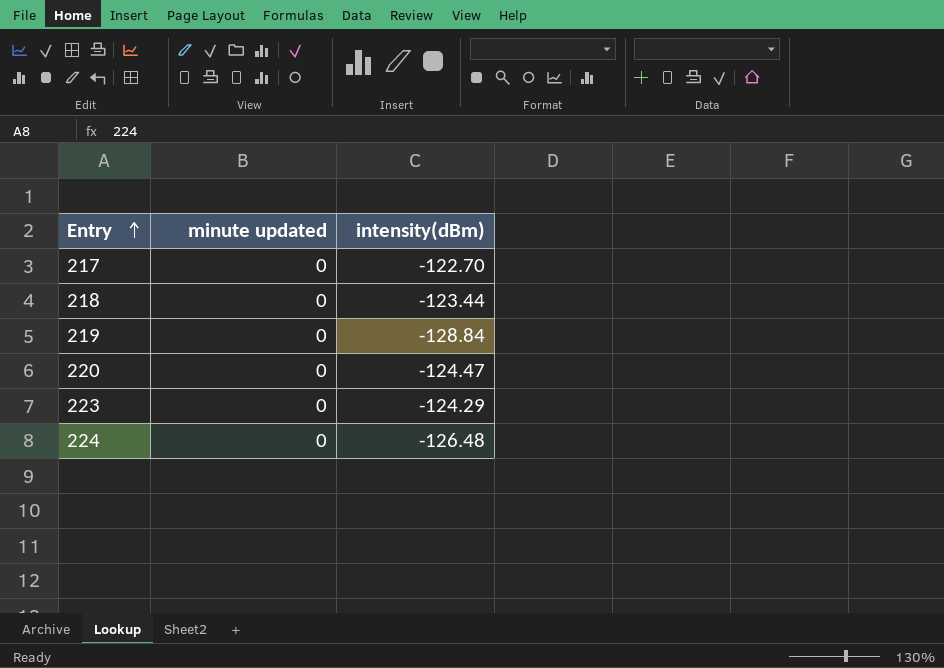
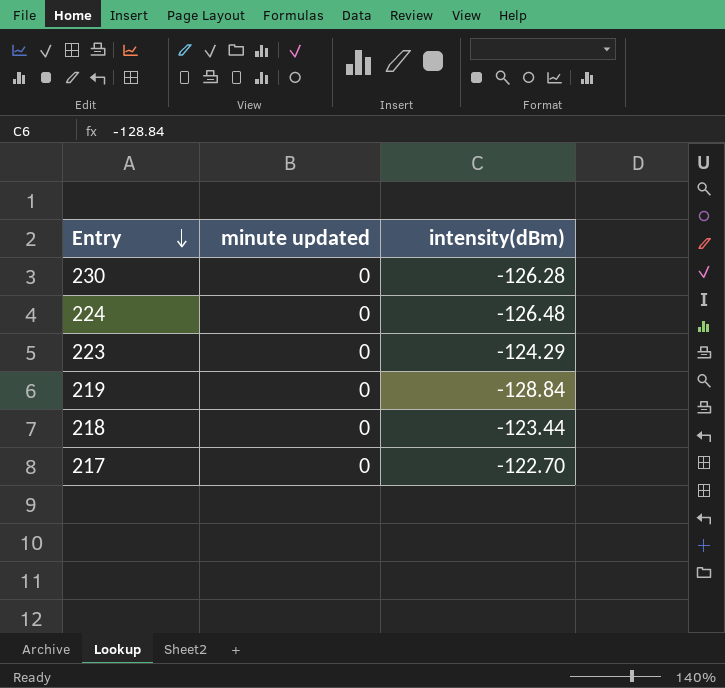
row order: Entry ascending -> Entry descending
row 220: 0 | -124.47 -> none
row 230: none -> 0 | -126.28

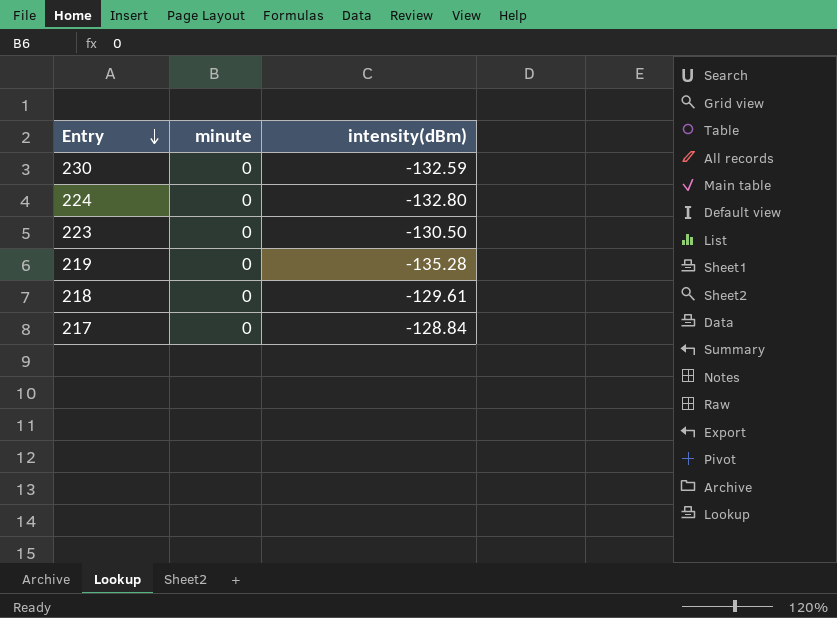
column name: minute updated -> minute
230 | intensity(dBm): -126.28 -> -132.59
224 | intensity(dBm): -126.48 -> -132.80
223 | intensity(dBm): -124.29 -> -130.50
219 | intensity(dBm): -128.84 -> -135.28
218 | intensity(dBm): -123.44 -> -129.61
217 | intensity(dBm): -122.70 -> -128.84

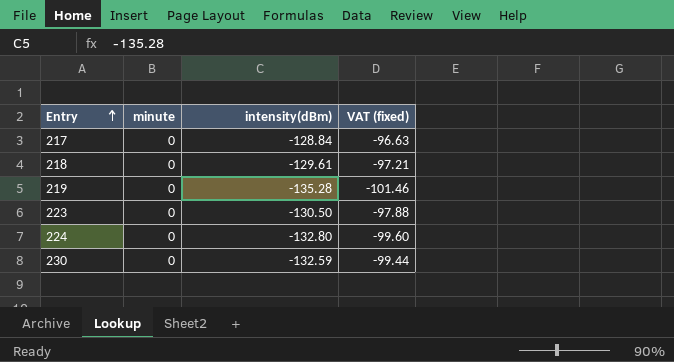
row order: Entry descending -> Entry ascending
column VAT (fixed) | formula: none -> [intensity(dBm)] * 0.75

